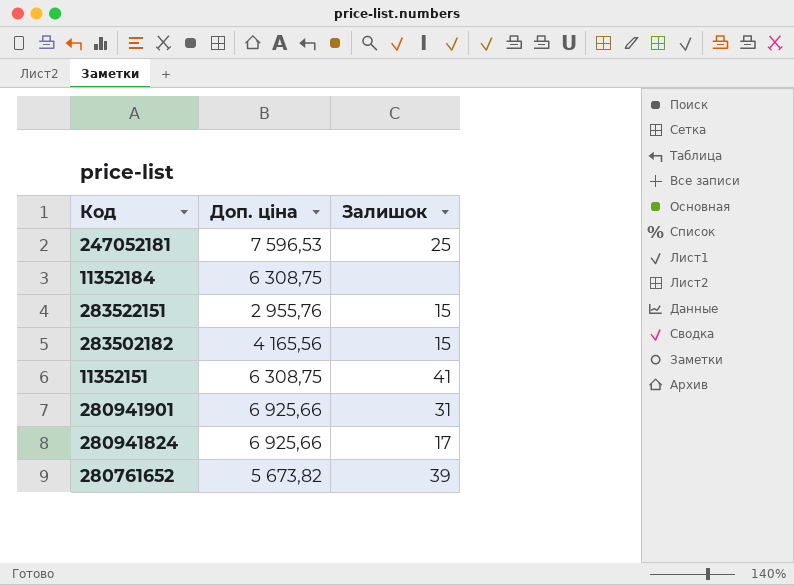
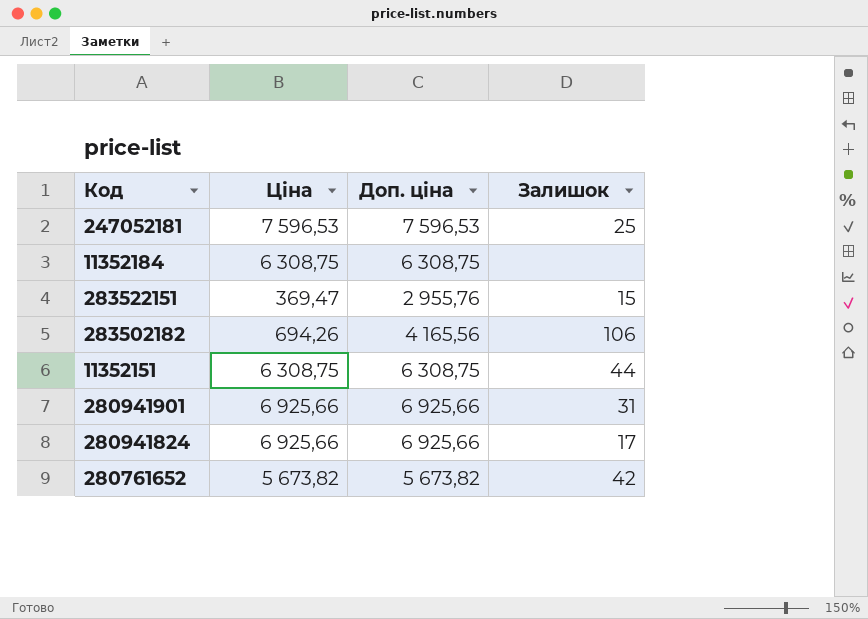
column Ціна | position: none -> 2
283502182 | Залишок: 15 -> 106
11352151 | Залишок: 41 -> 44
280761652 | Залишок: 39 -> 42

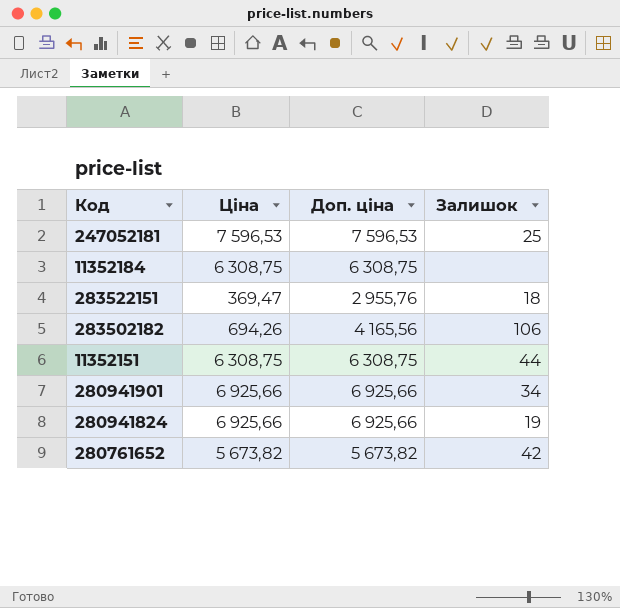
283522151 | Залишок: 15 -> 18
280941901 | Залишок: 31 -> 34
280941824 | Залишок: 17 -> 19

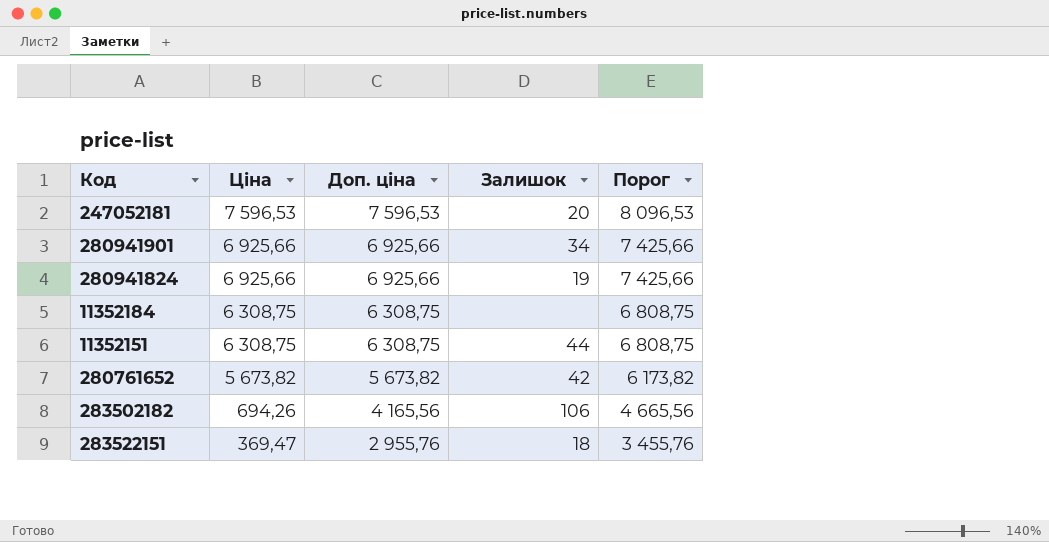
row order: none -> Ціна descending
column Порог | formula: none -> [Доп. ціна] + 500
247052181 | Залишок: 25 -> 20

